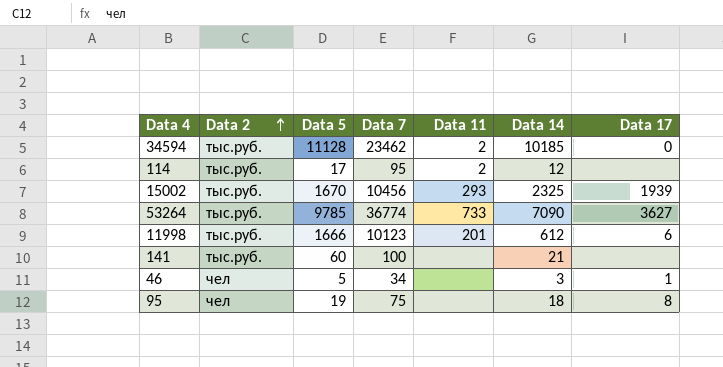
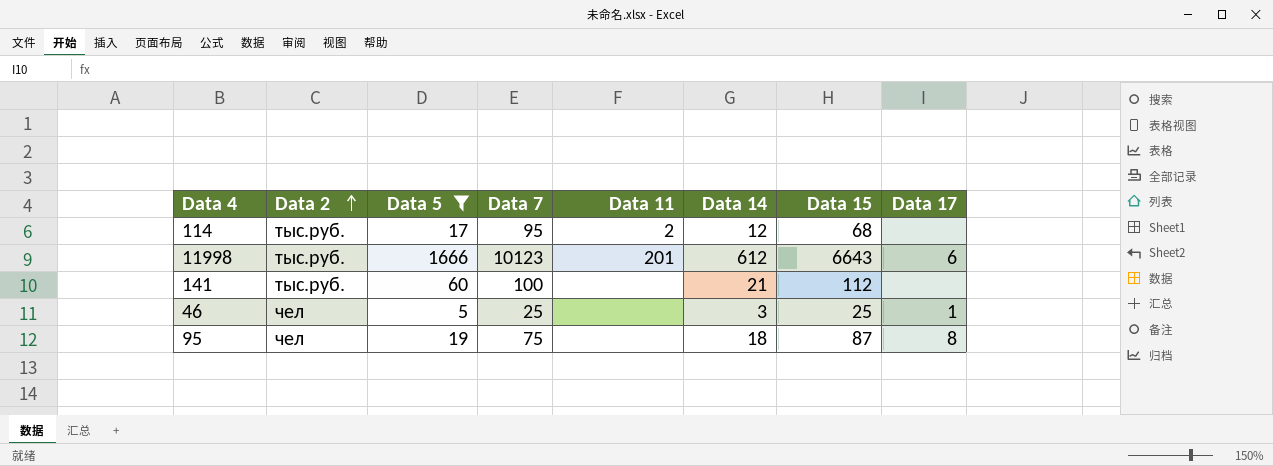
filter: none -> Data 5 <= 1666
column Data 15 | position: none -> 7
46 | Data 7: 34 -> 25

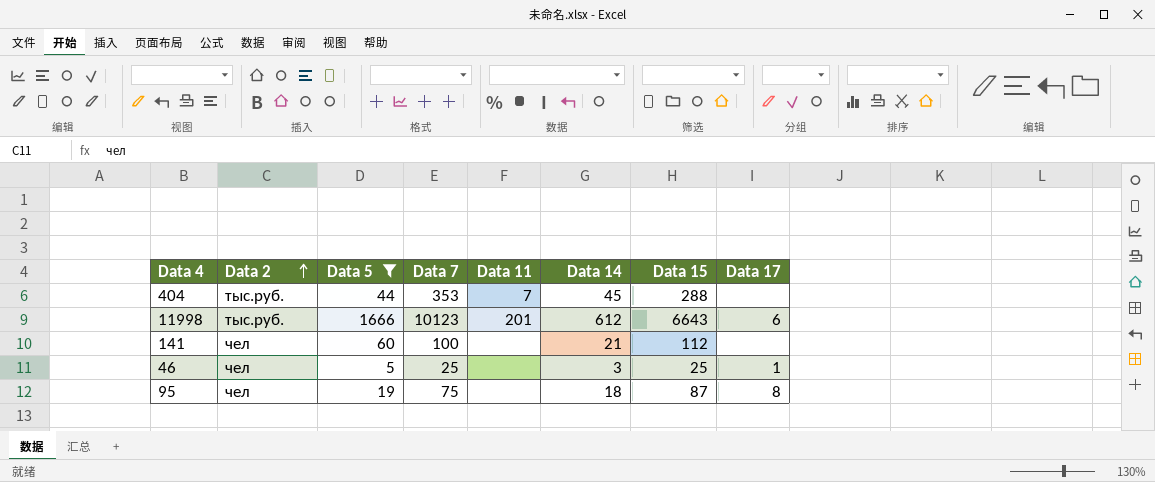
row 114: тыс.руб. | 17 | 95 | 2 | 12 | 68 | none -> none
row 404: none -> тыс.руб. | 44 | 353 | 7 | 45 | 288 | none
141 | Data 2: тыс.руб. -> чел

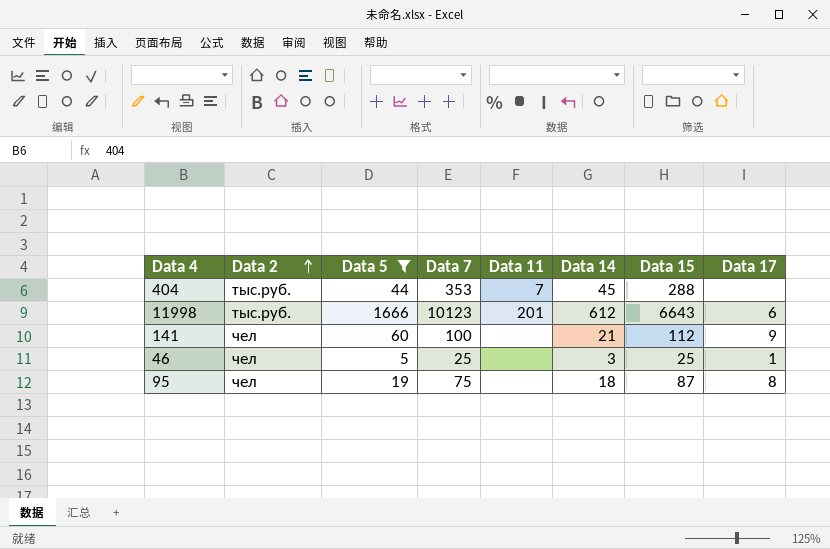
141 | Data 17: none -> 9

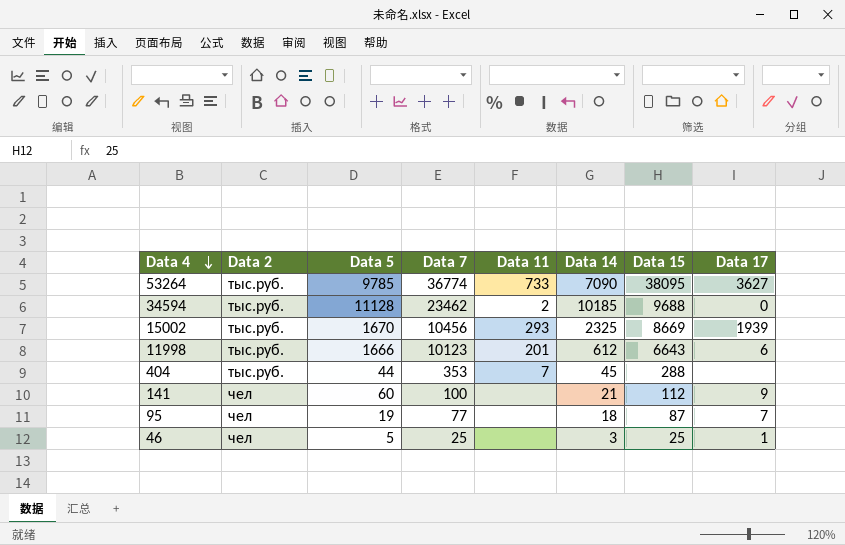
filter: Data 5 <= 1666 -> none
row order: Data 2 ascending -> Data 4 descending
95 | Data 7: 75 -> 77
95 | Data 17: 8 -> 7

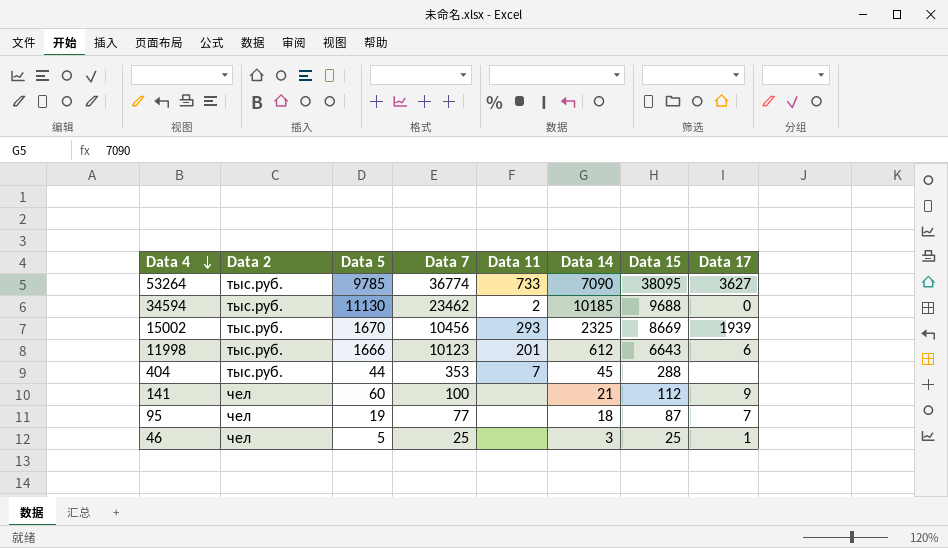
34594 | Data 5: 11128 -> 11130

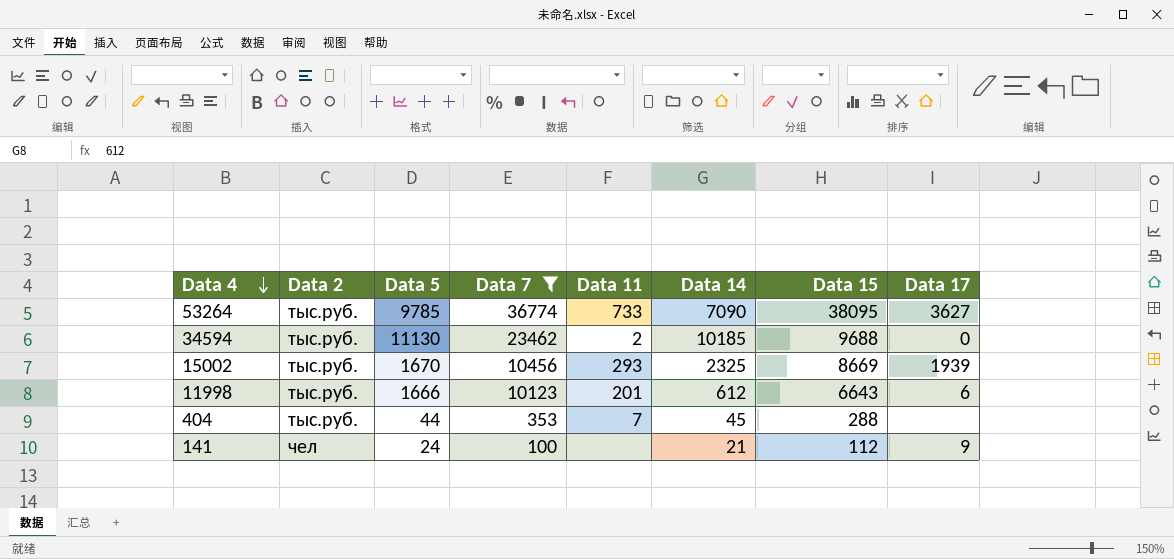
filter: none -> Data 7 >= 100
141 | Data 5: 60 -> 24

